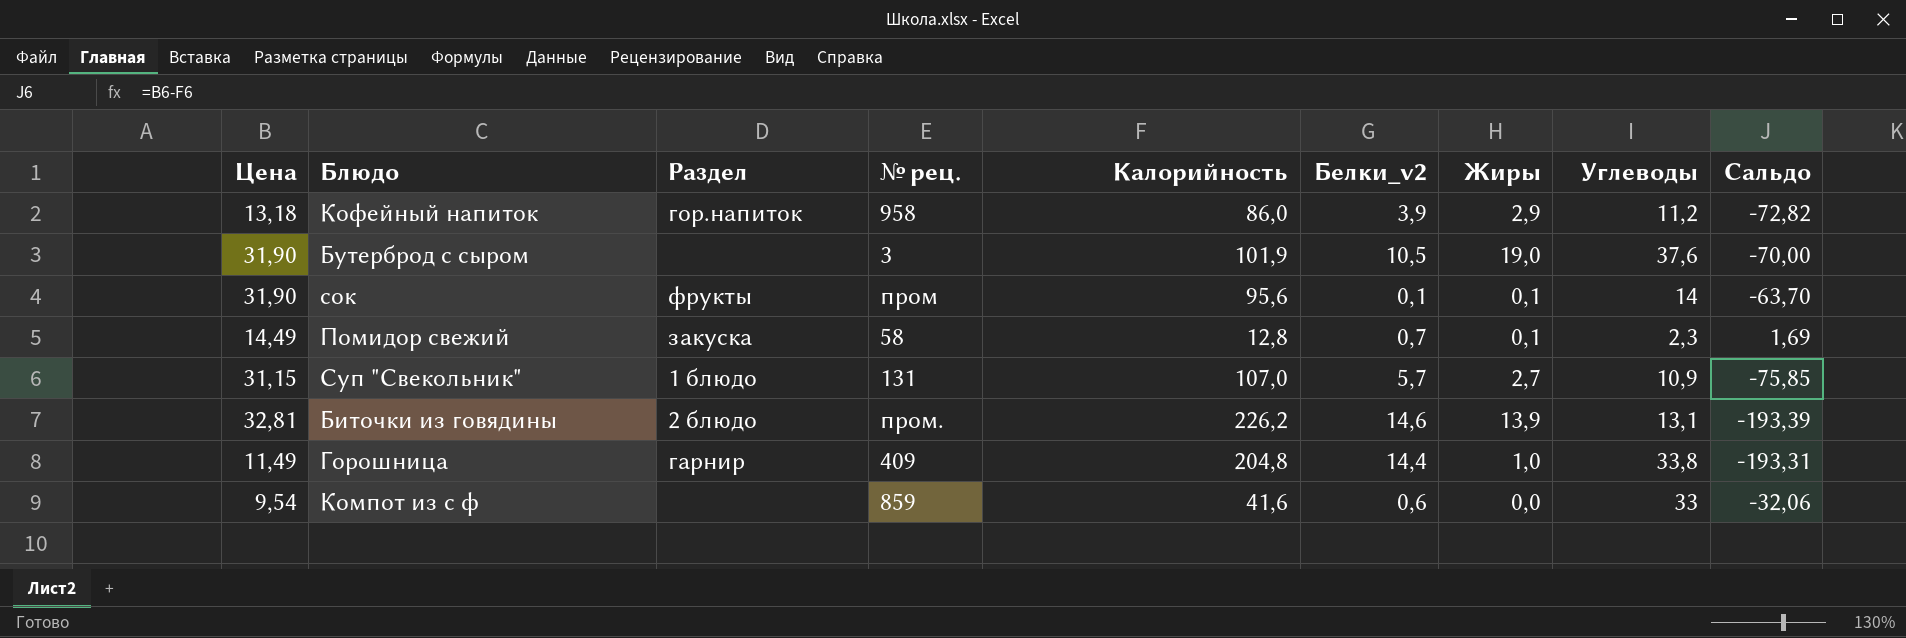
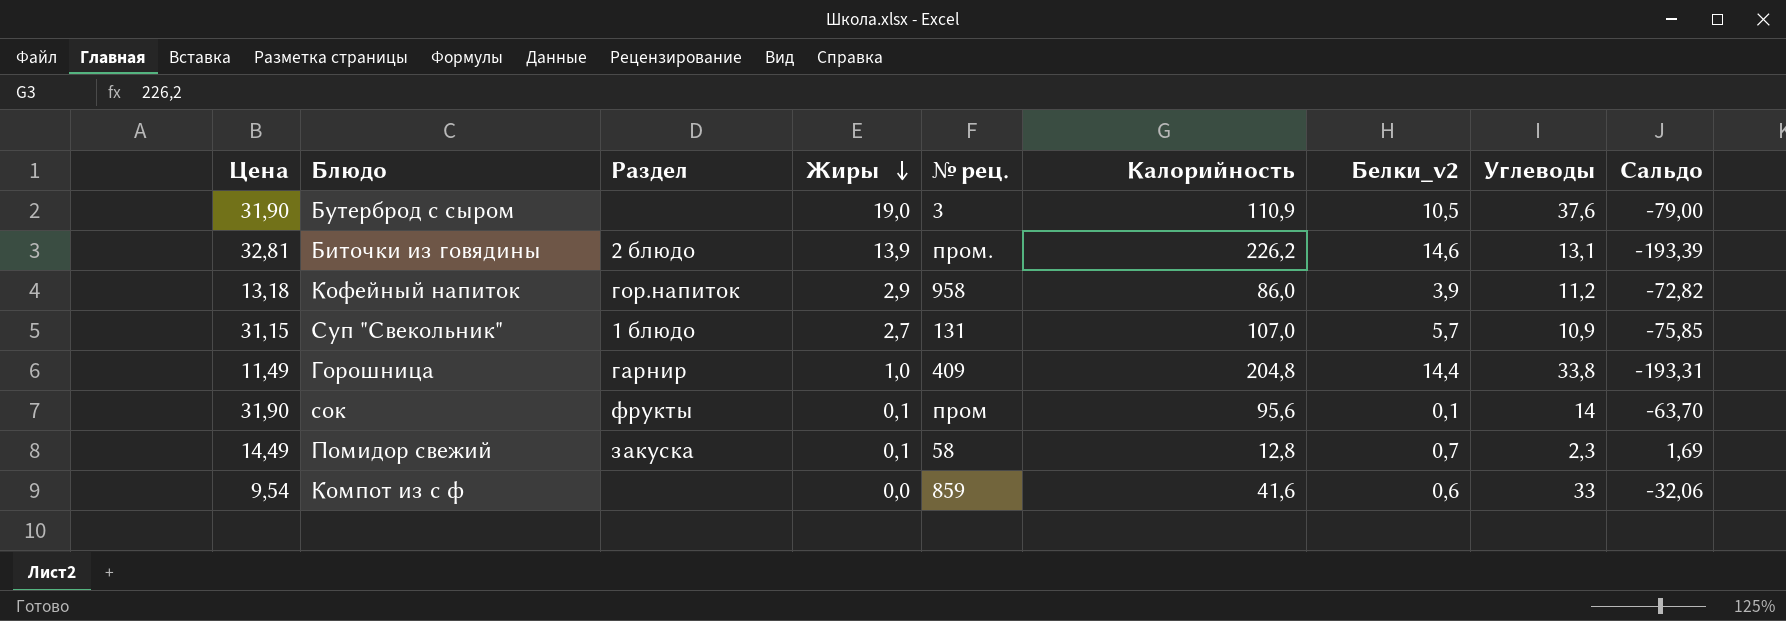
row order: none -> Жиры descending
column Жиры | position: 7 -> 4
Бутерброд с сыром | Калорийность: 101,9 -> 110,9
Бутерброд с сыром | Сальдо: -70,00 -> -79,00

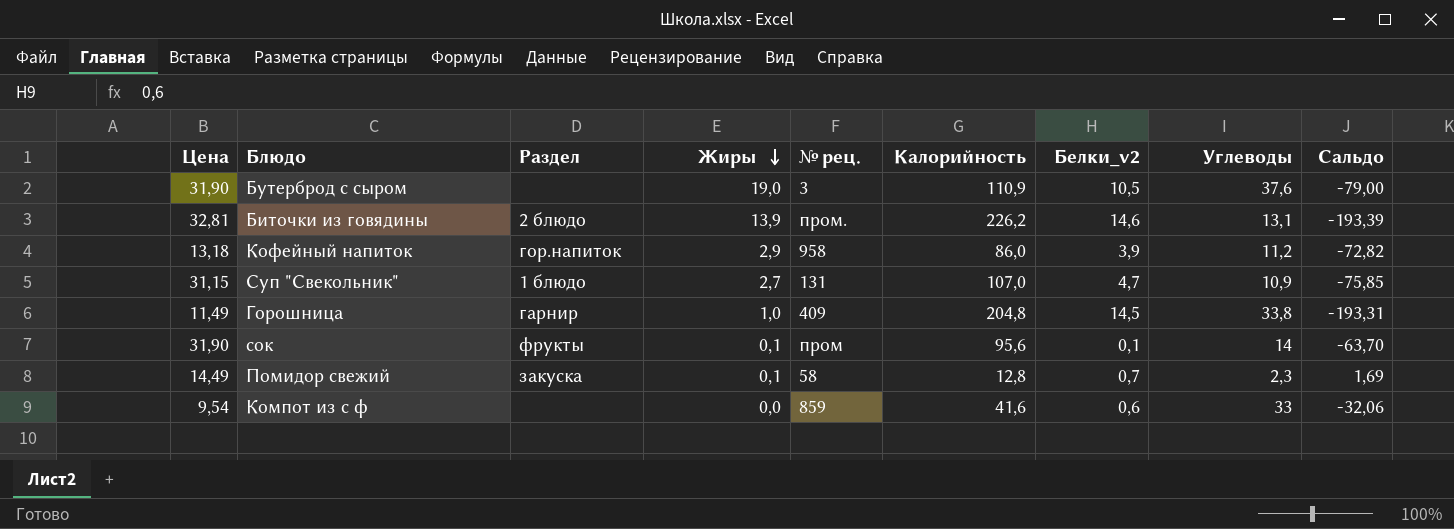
Суп "Свекольник" | Белки_v2: 5,7 -> 4,7
Горошница | Белки_v2: 14,4 -> 14,5

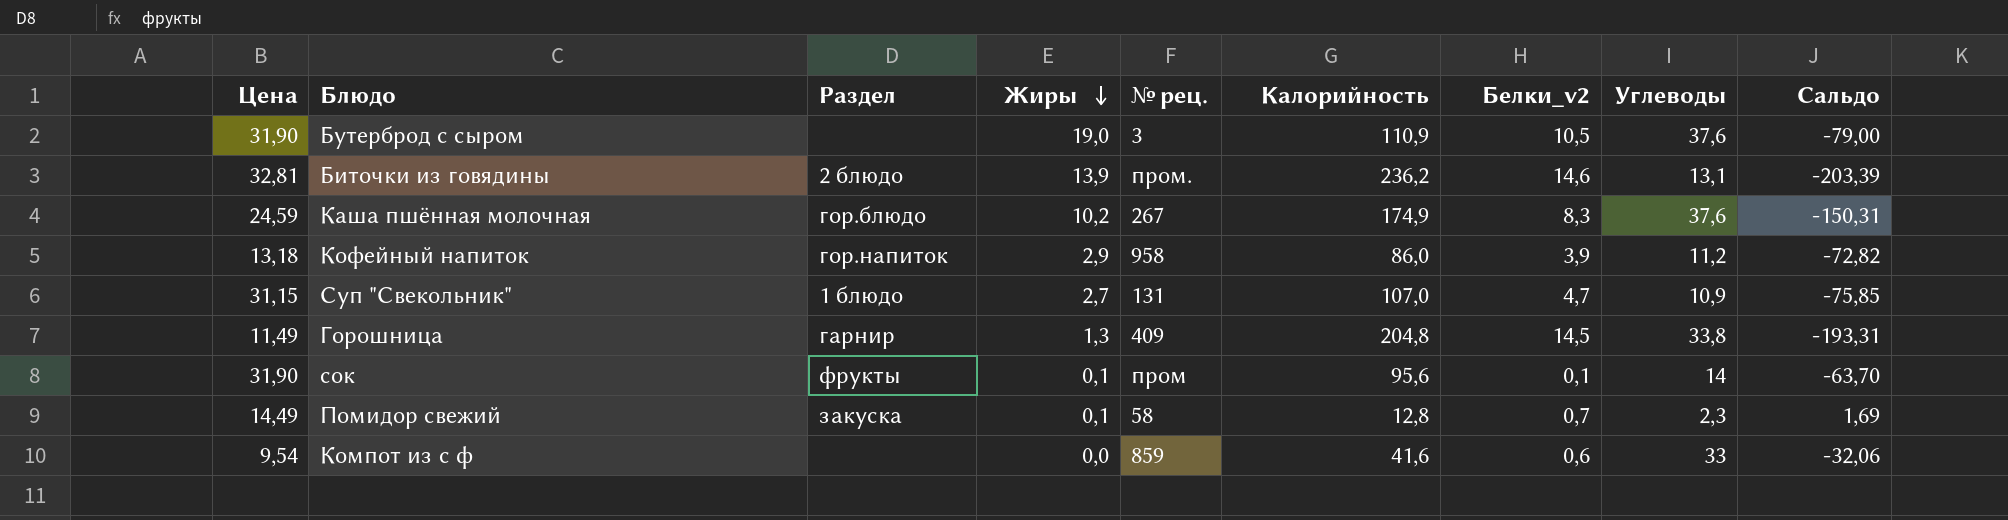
Биточки из говядины | Калорийность: 226,2 -> 236,2
Биточки из говядины | Сальдо: -193,39 -> -203,39
row Каша пшённая молочная: none -> 24,59 | гор.блюдо | 10,2 | 267 | 174,9 | 8,3 | 37,6 | -150,31
Горошница | Жиры: 1,0 -> 1,3

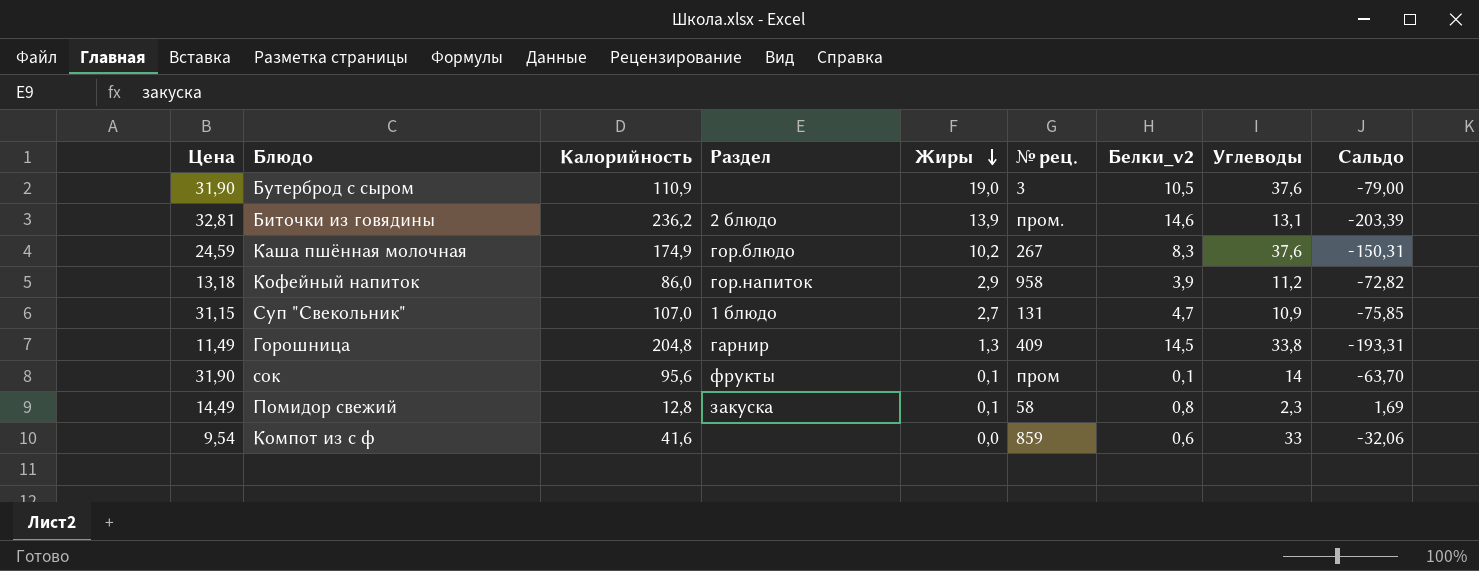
column Калорийность | position: 6 -> 3
Помидор свежий | Белки_v2: 0,7 -> 0,8

